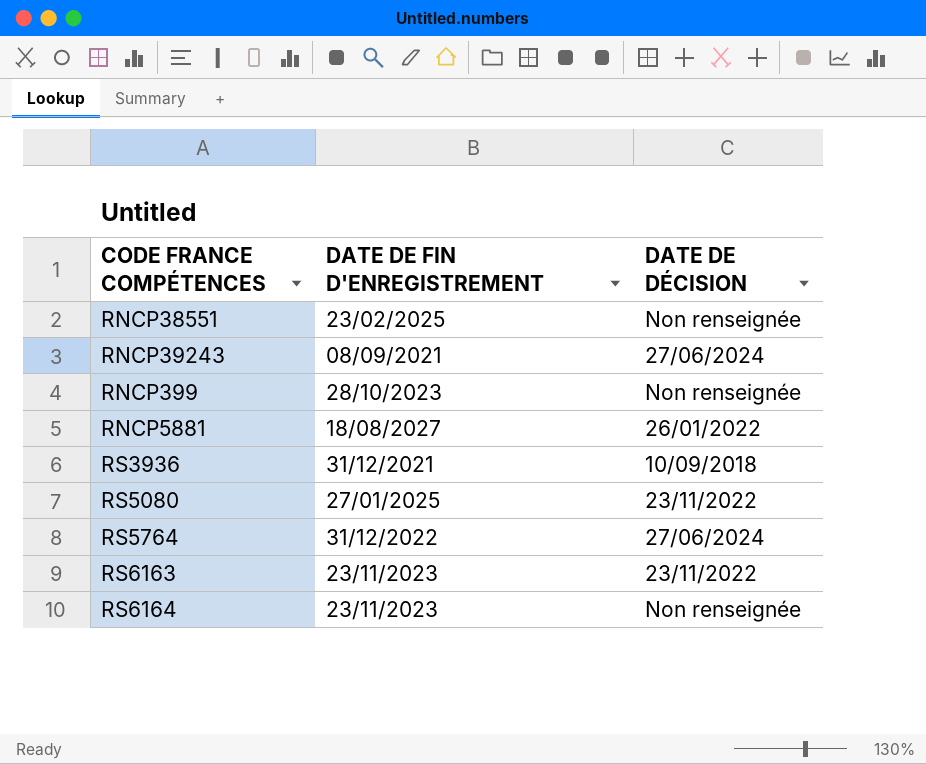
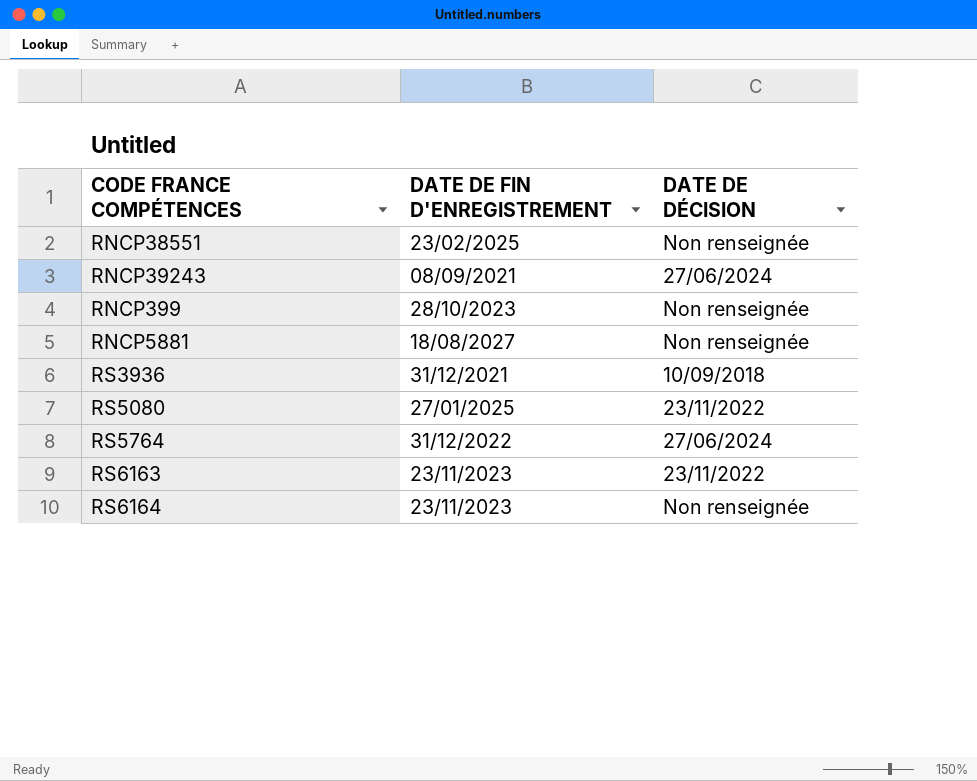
RNCP5881 | DATE DE DÉCISION: 26/01/2022 -> Non renseignée

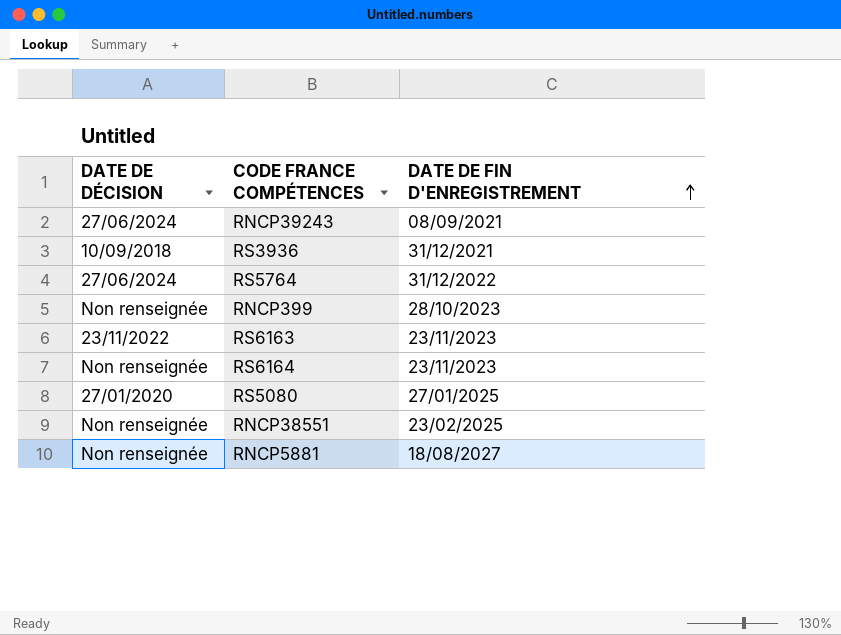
row order: none -> DATE DE FIN D'ENREGISTREMENT ascending
column DATE DE DÉCISION | position: 3 -> 1
RS5080 | DATE DE DÉCISION: 23/11/2022 -> 27/01/2020

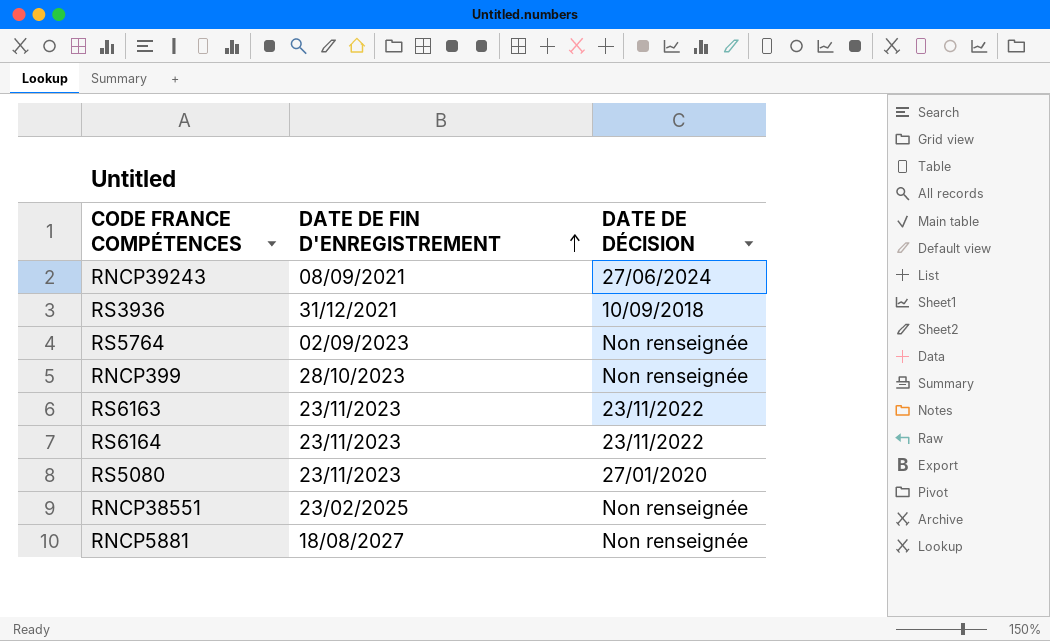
column DATE DE DÉCISION | position: 1 -> 3
RS5764 | DATE DE FIN D'ENREGISTREMENT: 31/12/2022 -> 02/09/2023
RS5764 | DATE DE DÉCISION: 27/06/2024 -> Non renseignée
RS6164 | DATE DE DÉCISION: Non renseignée -> 23/11/2022
RS5080 | DATE DE FIN D'ENREGISTREMENT: 27/01/2025 -> 23/11/2023

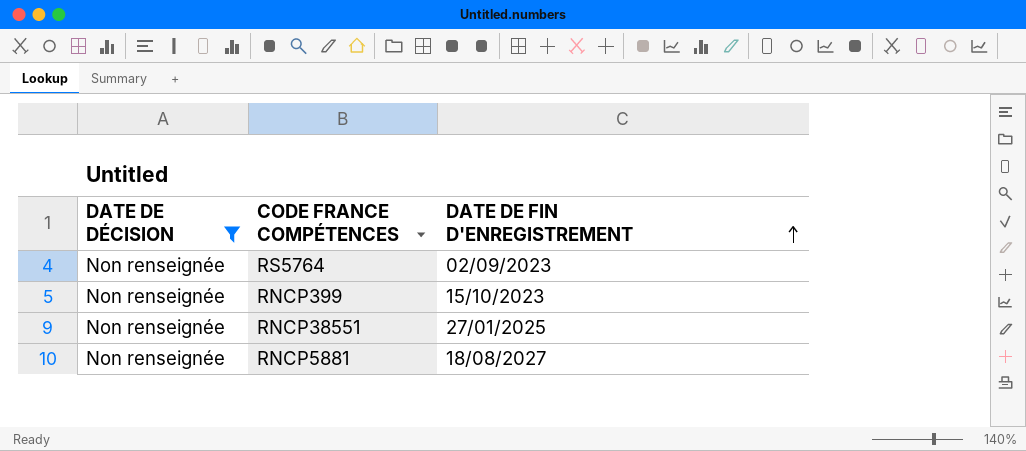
filter: none -> DATE DE DÉCISION = Non renseignée
column DATE DE DÉCISION | position: 3 -> 1
RNCP399 | DATE DE FIN D'ENREGISTREMENT: 28/10/2023 -> 15/10/2023
RNCP38551 | DATE DE FIN D'ENREGISTREMENT: 23/02/2025 -> 27/01/2025

